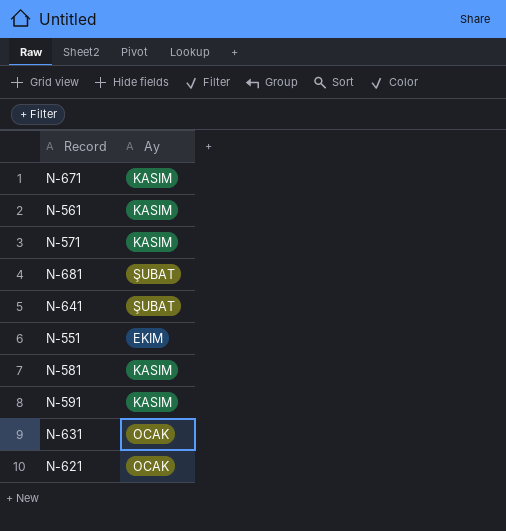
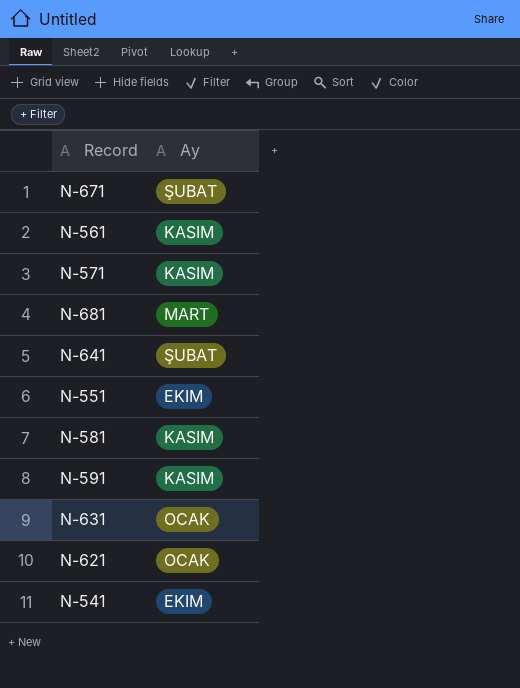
N-671 | Ay: KASIM -> ŞUBAT
N-681 | Ay: ŞUBAT -> MART
row N-541: none -> EKIM

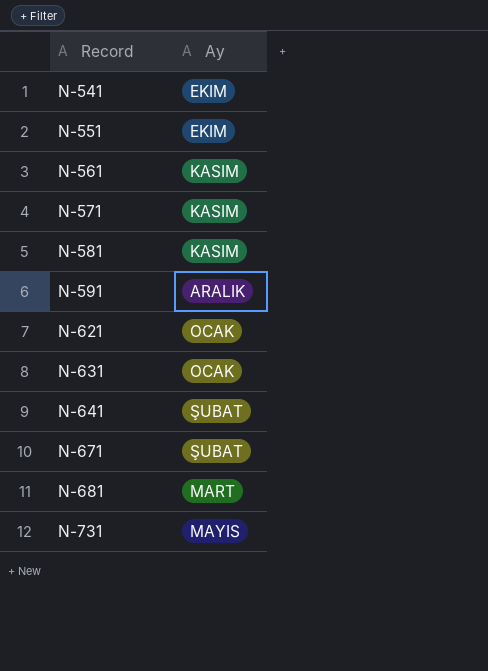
row order: none -> Record ascending
N-591 | Ay: KASIM -> ARALIK
row N-731: none -> MAYIS

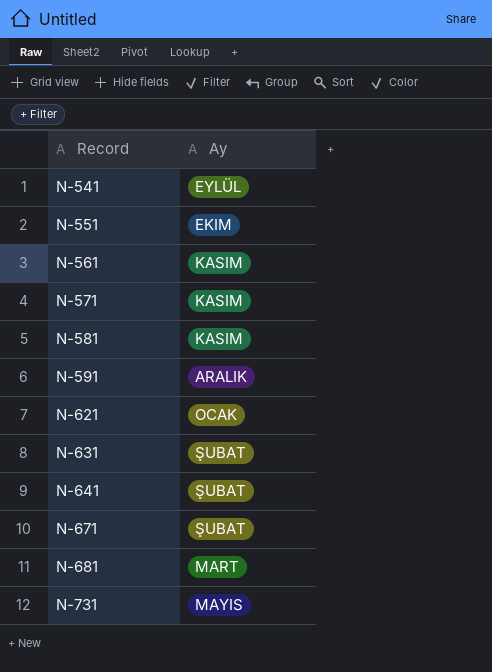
N-541 | Ay: EKIM -> EYLÜL
N-631 | Ay: OCAK -> ŞUBAT

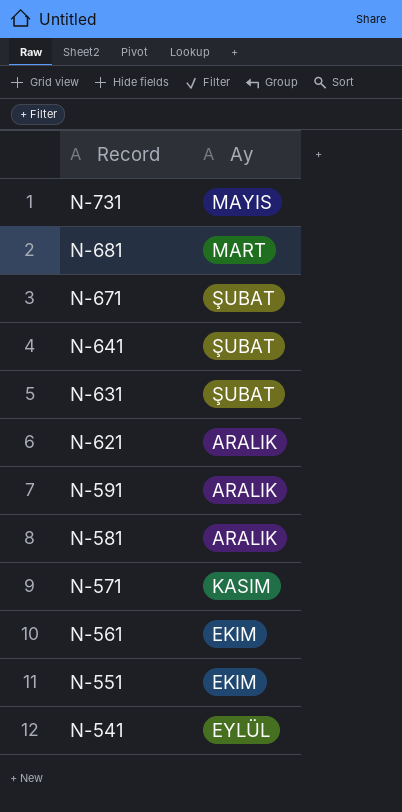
row order: Record ascending -> Record descending
N-621 | Ay: OCAK -> ARALIK
N-581 | Ay: KASIM -> ARALIK
N-561 | Ay: KASIM -> EKIM

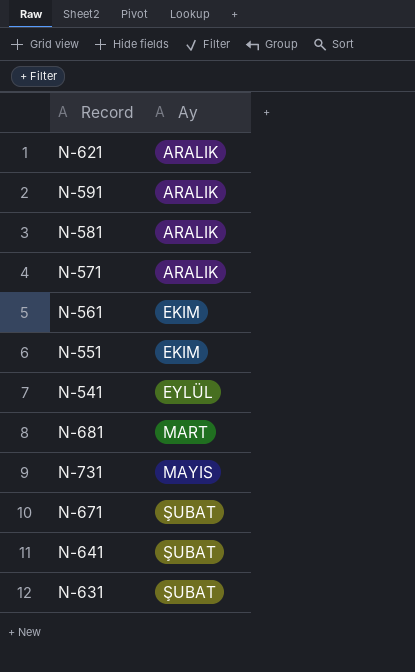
row order: Record descending -> Ay ascending
N-571 | Ay: KASIM -> ARALIK

